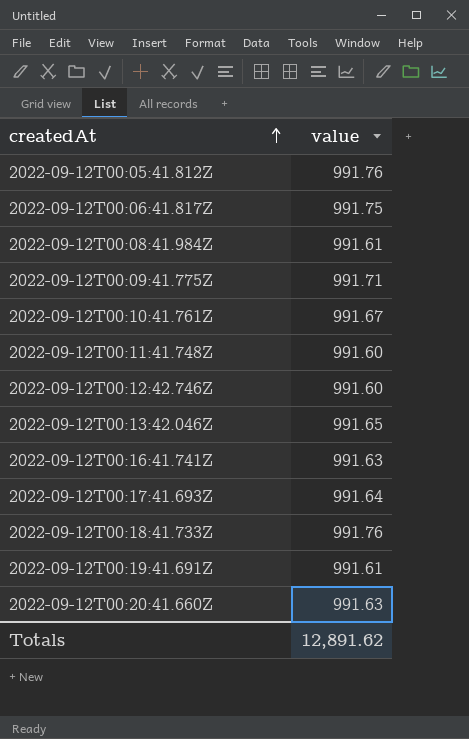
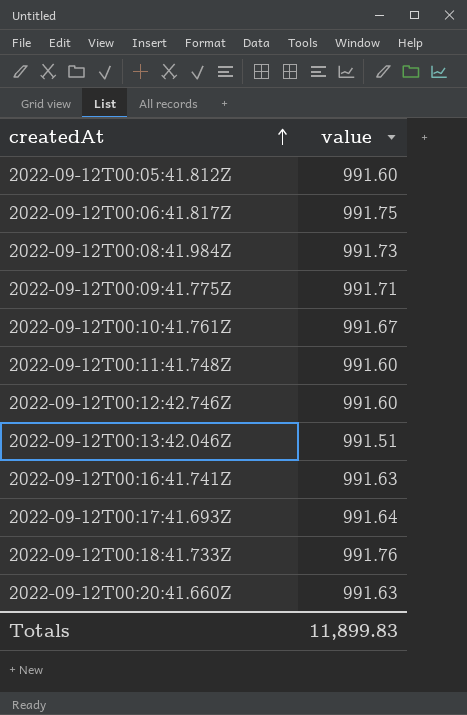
row 2022-09-12T00:19:41.691Z: 991.61 -> none
2022-09-12T00:05:41.812Z | value: 991.76 -> 991.60
2022-09-12T00:08:41.984Z | value: 991.61 -> 991.73
2022-09-12T00:13:42.046Z | value: 991.65 -> 991.51
Totals | value: 12,891.62 -> 11,899.83

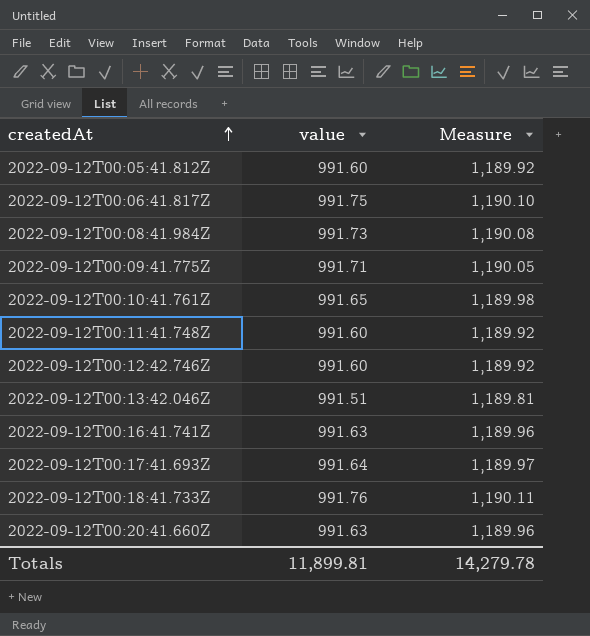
column Measure | formula: none -> [value] * 1.2
2022-09-12T00:10:41.761Z | value: 991.67 -> 991.65
Totals | value: 11,899.83 -> 11,899.81

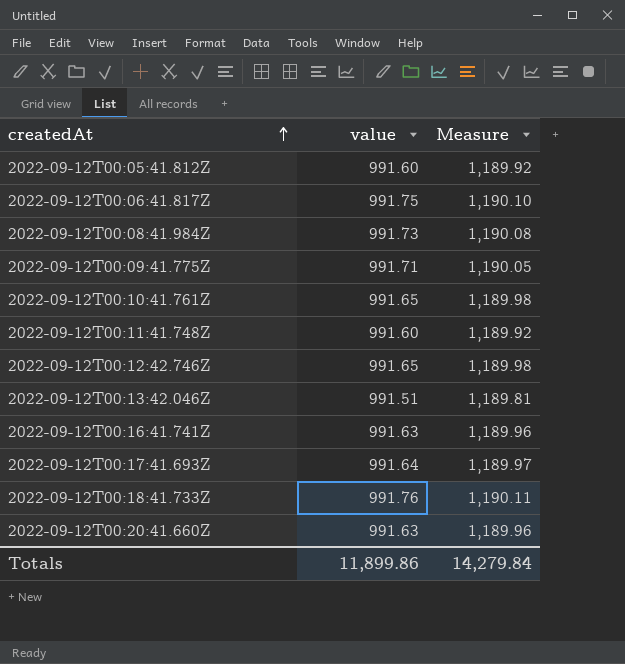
2022-09-12T00:12:42.746Z | value: 991.60 -> 991.65
2022-09-12T00:12:42.746Z | Measure: 1,189.92 -> 1,189.98
Totals | value: 11,899.81 -> 11,899.86
Totals | Measure: 14,279.78 -> 14,279.84

